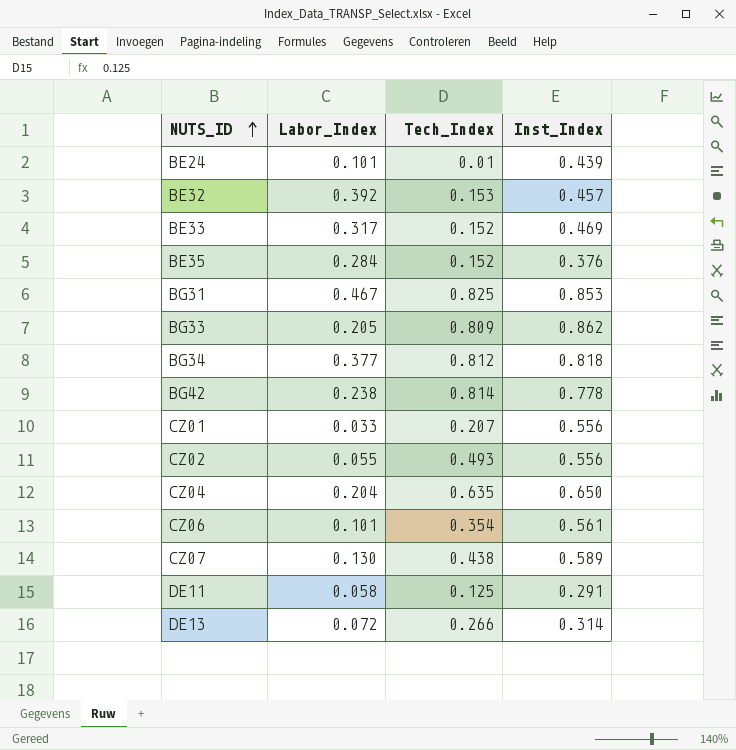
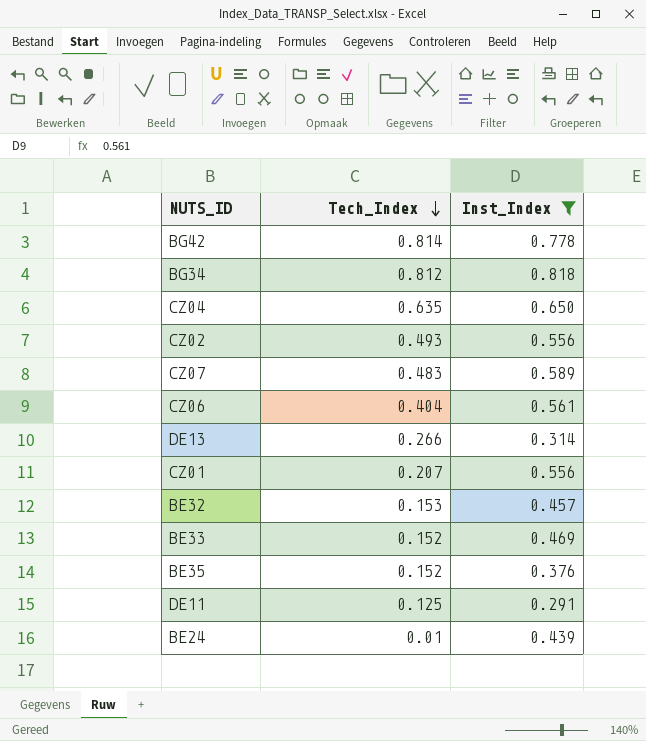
filter: none -> Inst_Index <= 0.818
row order: NUTS_ID ascending -> Tech_Index descending
column Labor_Index | position: 2 -> none
CZ07 | Tech_Index: 0.438 -> 0.483
CZ06 | Tech_Index: 0.354 -> 0.404

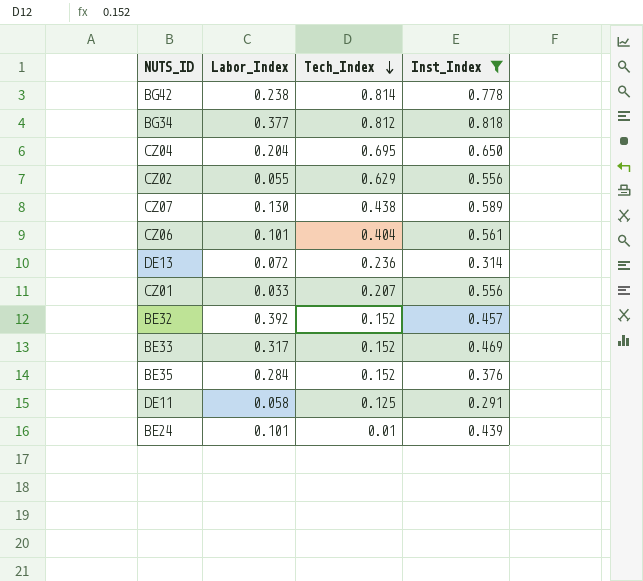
column Labor_Index | position: none -> 2
CZ04 | Tech_Index: 0.635 -> 0.695
CZ02 | Tech_Index: 0.493 -> 0.629
CZ07 | Tech_Index: 0.483 -> 0.438
DE13 | Tech_Index: 0.266 -> 0.236
BE32 | Tech_Index: 0.153 -> 0.152

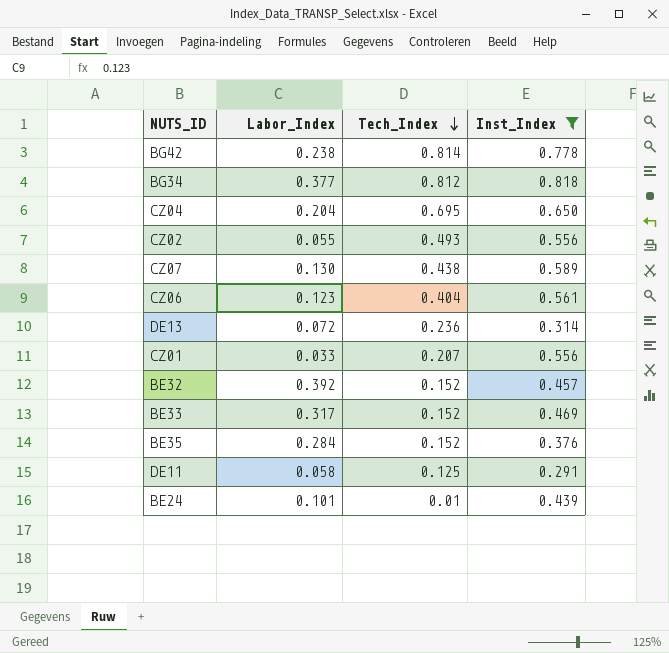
CZ02 | Tech_Index: 0.629 -> 0.493
CZ06 | Labor_Index: 0.101 -> 0.123

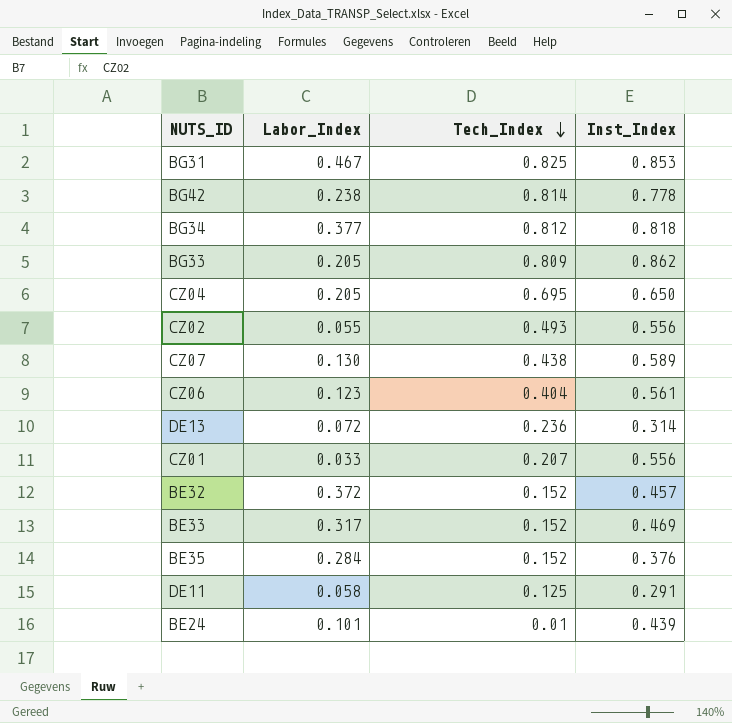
filter: Inst_Index <= 0.818 -> none
CZ04 | Labor_Index: 0.204 -> 0.205
BE32 | Labor_Index: 0.392 -> 0.372

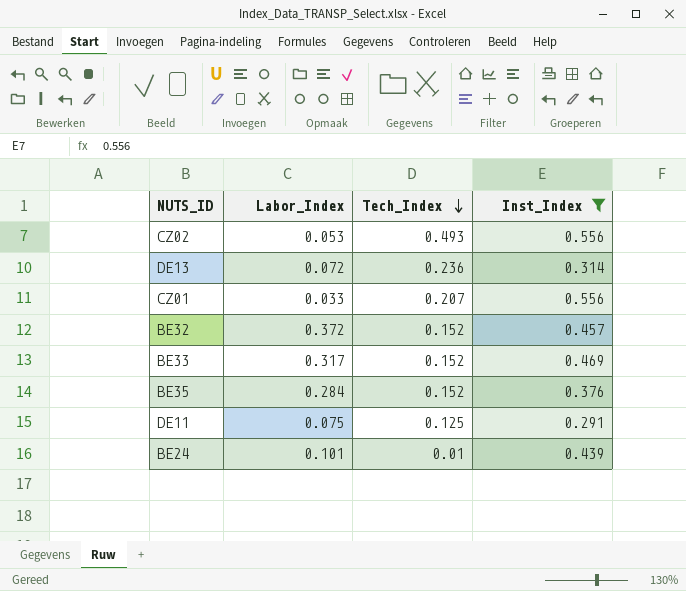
filter: none -> Inst_Index <= 0.556
CZ02 | Labor_Index: 0.055 -> 0.053
DE11 | Labor_Index: 0.058 -> 0.075

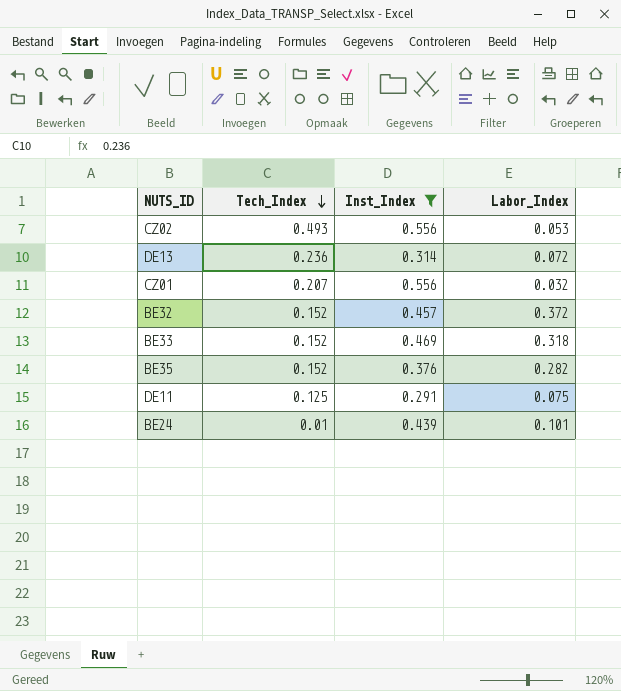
column Labor_Index | position: 2 -> 4
CZ01 | Labor_Index: 0.033 -> 0.032
BE33 | Labor_Index: 0.317 -> 0.318
BE35 | Labor_Index: 0.284 -> 0.282

